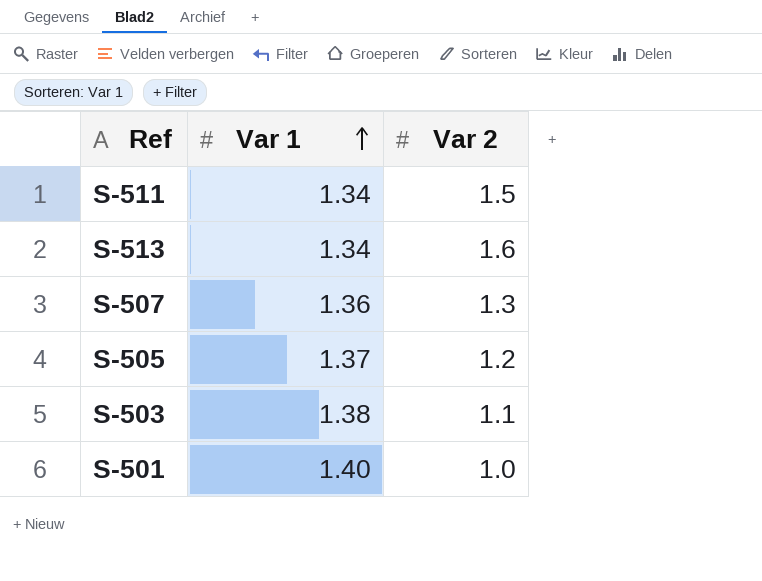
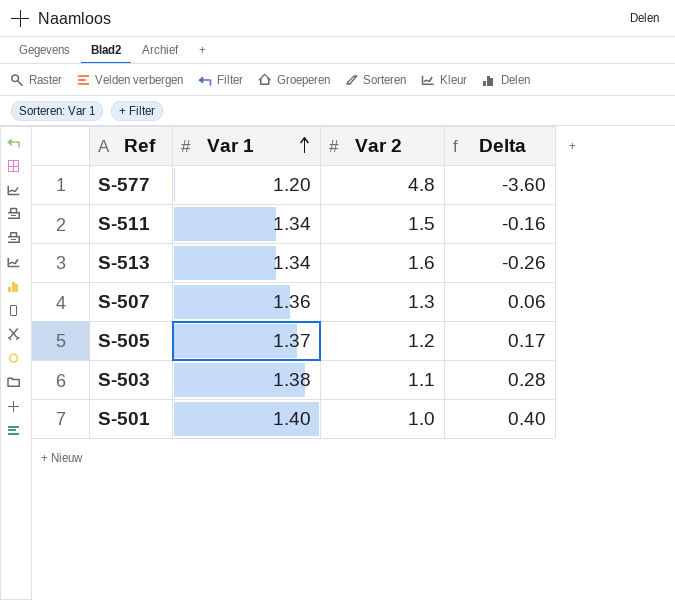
column Delta | formula: none -> [Var 1] - [Var 2]
row S-577: none -> 1.20 | 4.8 | -3.60

